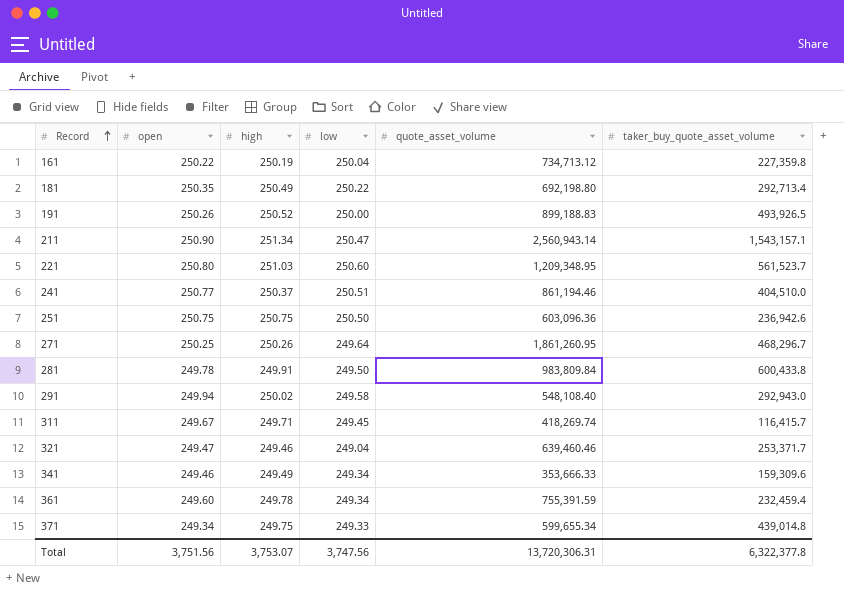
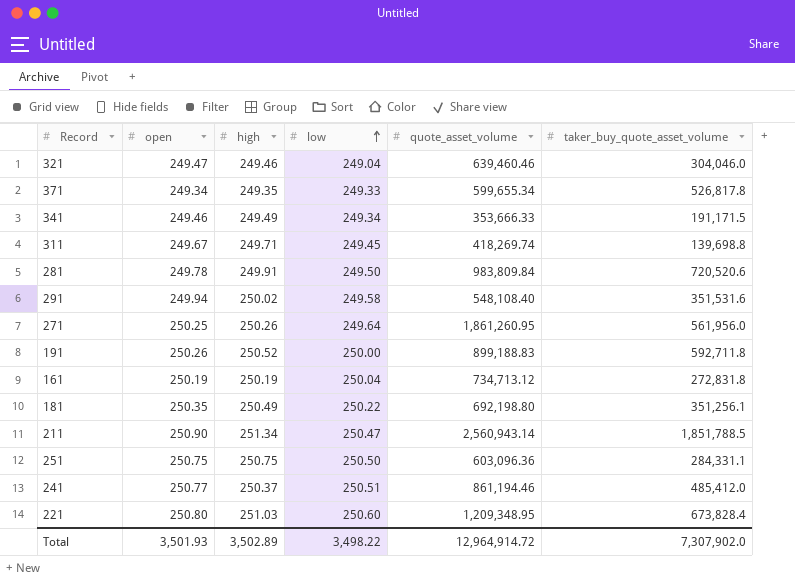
row order: Record ascending -> low ascending
row 361: 249.60 | 249.78 | 249.34 | 755,391.59 | 232,459.4 -> none
321 | taker_buy_quote_asset_volume: 253,371.7 -> 304,046.0
371 | high: 249.75 -> 249.35
371 | taker_buy_quote_asset_volume: 439,014.8 -> 526,817.8
341 | taker_buy_quote_asset_volume: 159,309.6 -> 191,171.5
311 | taker_buy_quote_asset_volume: 116,415.7 -> 139,698.8
281 | taker_buy_quote_asset_volume: 600,433.8 -> 720,520.6
291 | taker_buy_quote_asset_volume: 292,943.0 -> 351,531.6
271 | taker_buy_quote_asset_volume: 468,296.7 -> 561,956.0
191 | taker_buy_quote_asset_volume: 493,926.5 -> 592,711.8
161 | open: 250.22 -> 250.19
161 | taker_buy_quote_asset_volume: 227,359.8 -> 272,831.8
181 | taker_buy_quote_asset_volume: 292,713.4 -> 351,256.1
211 | taker_buy_quote_asset_volume: 1,543,157.1 -> 1,851,788.5
251 | taker_buy_quote_asset_volume: 236,942.6 -> 284,331.1
241 | taker_buy_quote_asset_volume: 404,510.0 -> 485,412.0
221 | taker_buy_quote_asset_volume: 561,523.7 -> 673,828.4
Total | open: 3,751.56 -> 3,501.93
Total | high: 3,753.07 -> 3,502.89
Total | low: 3,747.56 -> 3,498.22
Total | quote_asset_volume: 13,720,306.31 -> 12,964,914.72
Total | taker_buy_quote_asset_volume: 6,322,377.8 -> 7,307,902.0

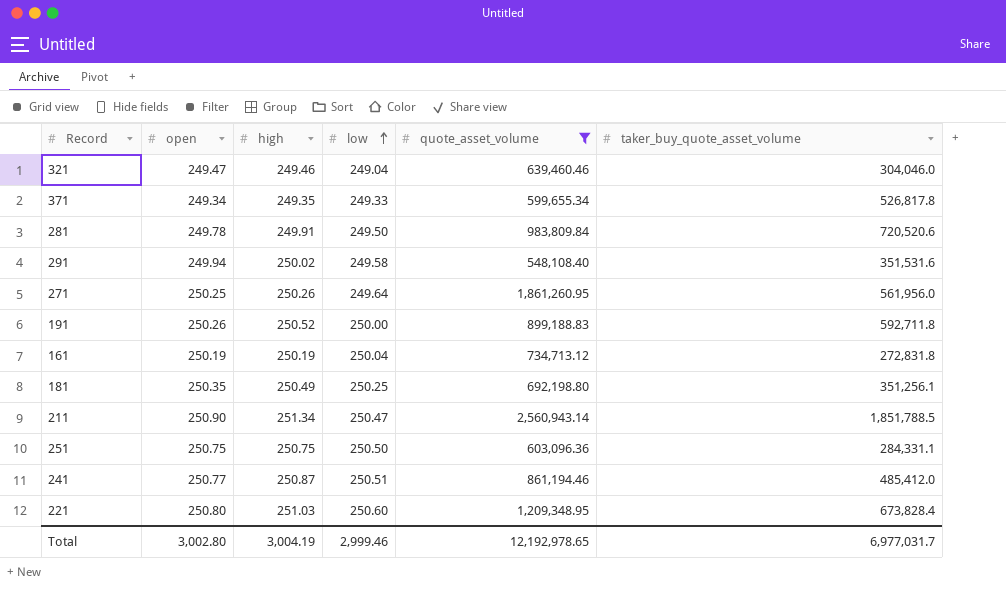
filter: none -> quote_asset_volume >= 548,108.40
181 | low: 250.22 -> 250.25
241 | high: 250.37 -> 250.87
Total | open: 3,501.93 -> 3,002.80
Total | high: 3,502.89 -> 3,004.19
Total | low: 3,498.22 -> 2,999.46
Total | quote_asset_volume: 12,964,914.72 -> 12,192,978.65
Total | taker_buy_quote_asset_volume: 7,307,902.0 -> 6,977,031.7

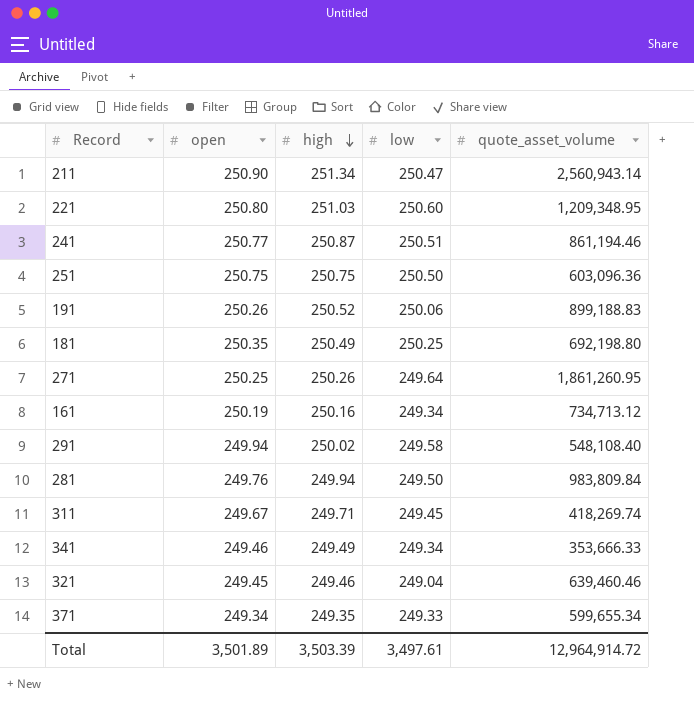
filter: quote_asset_volume >= 548,108.40 -> none
row order: low ascending -> high descending
column taker_buy_quote_asset_volume | position: 6 -> none
191 | low: 250.00 -> 250.06
161 | high: 250.19 -> 250.16
161 | low: 250.04 -> 249.34
281 | open: 249.78 -> 249.76
281 | high: 249.91 -> 249.94
321 | open: 249.47 -> 249.45
Total | open: 3,002.80 -> 3,501.89
Total | high: 3,004.19 -> 3,503.39
Total | low: 2,999.46 -> 3,497.61
Total | quote_asset_volume: 12,192,978.65 -> 12,964,914.72

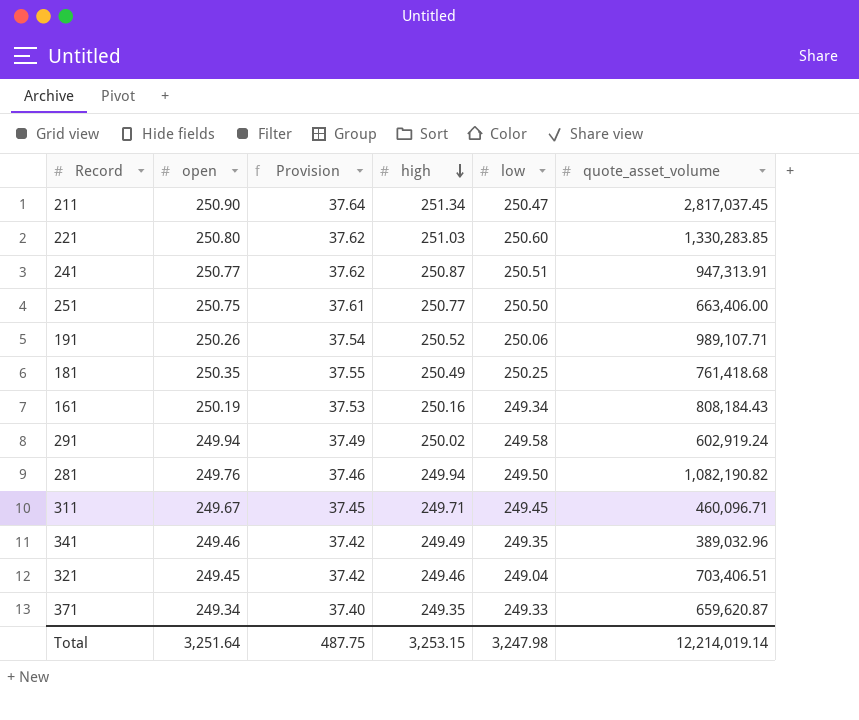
column Provision | formula: none -> [open] * 0.15
row 271: 250.25 | 250.26 | 249.64 | 1,861,260.95 -> none
211 | quote_asset_volume: 2,560,943.14 -> 2,817,037.45
221 | quote_asset_volume: 1,209,348.95 -> 1,330,283.85
241 | quote_asset_volume: 861,194.46 -> 947,313.91
251 | high: 250.75 -> 250.77
251 | quote_asset_volume: 603,096.36 -> 663,406.00
191 | quote_asset_volume: 899,188.83 -> 989,107.71
181 | quote_asset_volume: 692,198.80 -> 761,418.68
161 | quote_asset_volume: 734,713.12 -> 808,184.43
291 | quote_asset_volume: 548,108.40 -> 602,919.24
281 | quote_asset_volume: 983,809.84 -> 1,082,190.82
311 | quote_asset_volume: 418,269.74 -> 460,096.71
341 | low: 249.34 -> 249.35
341 | quote_asset_volume: 353,666.33 -> 389,032.96
321 | quote_asset_volume: 639,460.46 -> 703,406.51
371 | quote_asset_volume: 599,655.34 -> 659,620.87
Total | open: 3,501.89 -> 3,251.64
Total | high: 3,503.39 -> 3,253.15
Total | low: 3,497.61 -> 3,247.98
Total | quote_asset_volume: 12,964,914.72 -> 12,214,019.14

